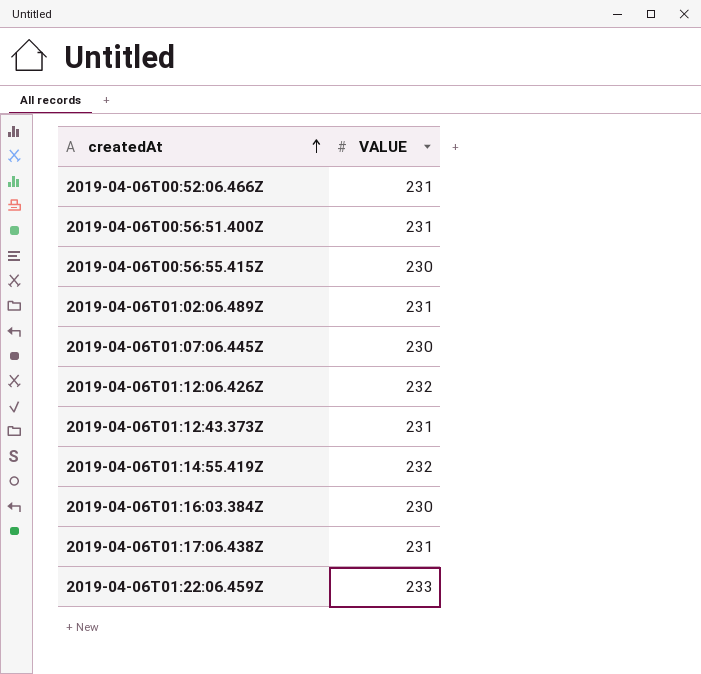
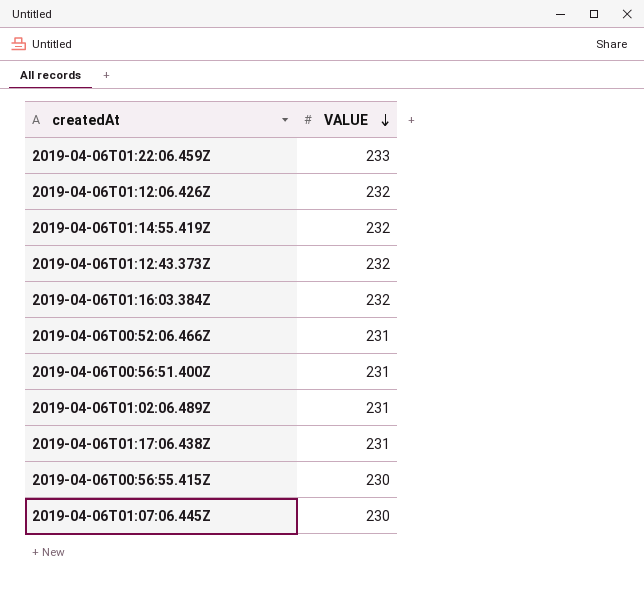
row order: createdAt ascending -> VALUE descending
2019-04-06T01:12:43.373Z | VALUE: 231 -> 232
2019-04-06T01:16:03.384Z | VALUE: 230 -> 232

